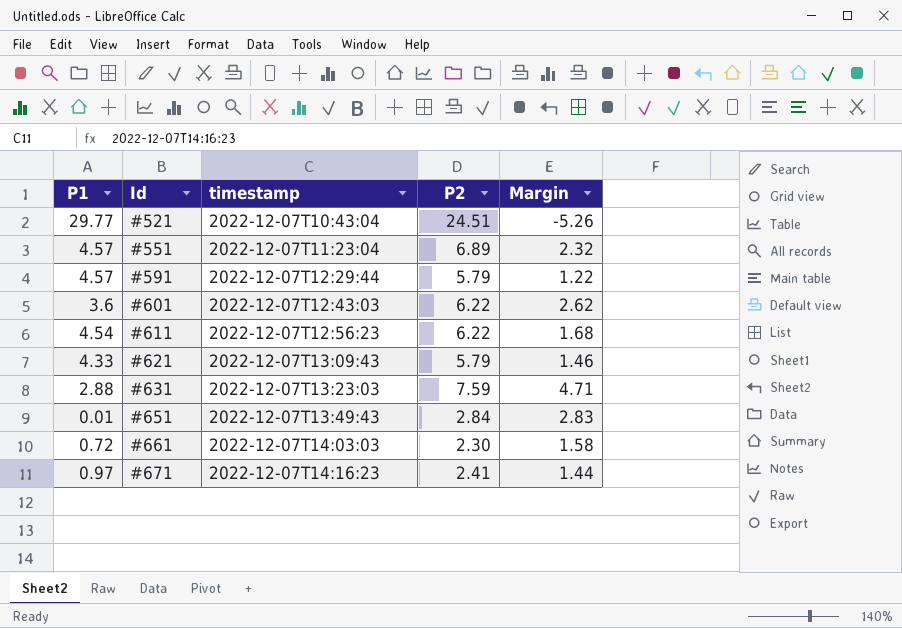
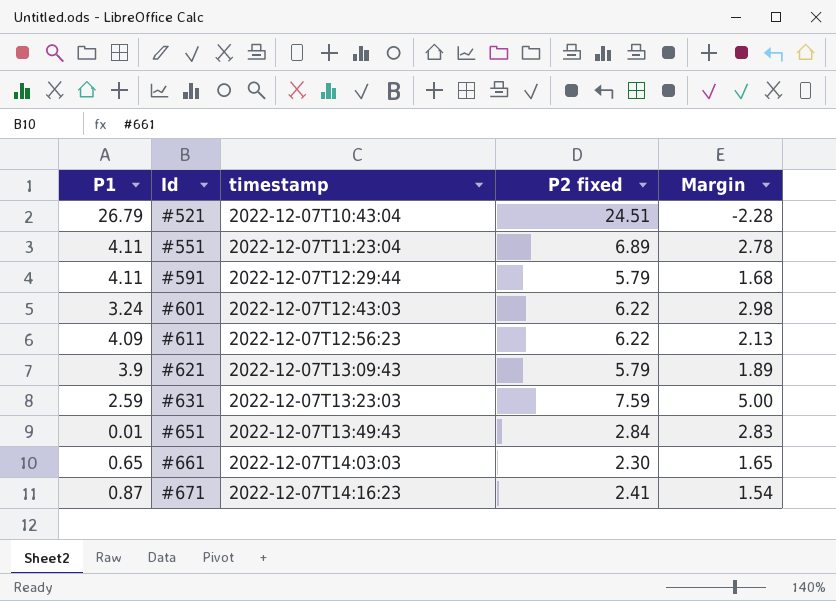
column name: P2 -> P2 fixed
#521 | P1: 29.77 -> 26.79
#521 | Margin: -5.26 -> -2.28
#551 | P1: 4.57 -> 4.11
#551 | Margin: 2.32 -> 2.78
#591 | P1: 4.57 -> 4.11
#591 | Margin: 1.22 -> 1.68
#601 | P1: 3.6 -> 3.24
#601 | Margin: 2.62 -> 2.98
#611 | P1: 4.54 -> 4.09
#611 | Margin: 1.68 -> 2.13
#621 | P1: 4.33 -> 3.9
#621 | Margin: 1.46 -> 1.89
#631 | P1: 2.88 -> 2.59
#631 | Margin: 4.71 -> 5.00
#661 | P1: 0.72 -> 0.65
#661 | Margin: 1.58 -> 1.65
#671 | P1: 0.97 -> 0.87
#671 | Margin: 1.44 -> 1.54

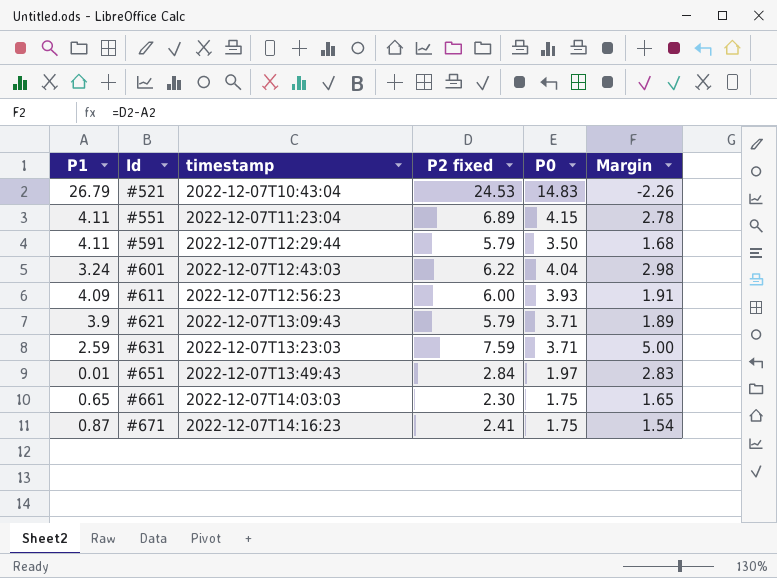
column P0 | position: none -> 5
#521 | P2 fixed: 24.51 -> 24.53
#521 | Margin: -2.28 -> -2.26
#611 | P2 fixed: 6.22 -> 6.00
#611 | Margin: 2.13 -> 1.91

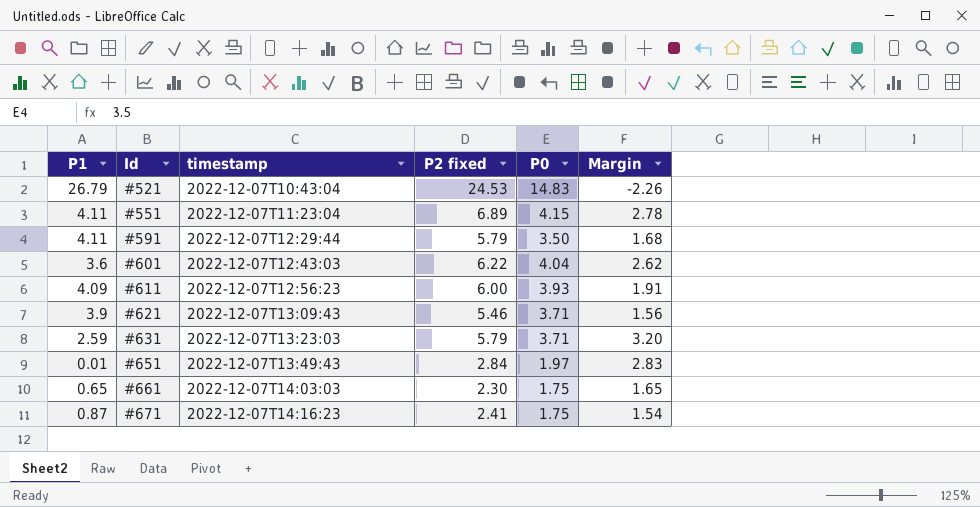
#601 | P1: 3.24 -> 3.6
#601 | Margin: 2.98 -> 2.62
#621 | P2 fixed: 5.79 -> 5.46
#621 | Margin: 1.89 -> 1.56
#631 | P2 fixed: 7.59 -> 5.79
#631 | Margin: 5.00 -> 3.20

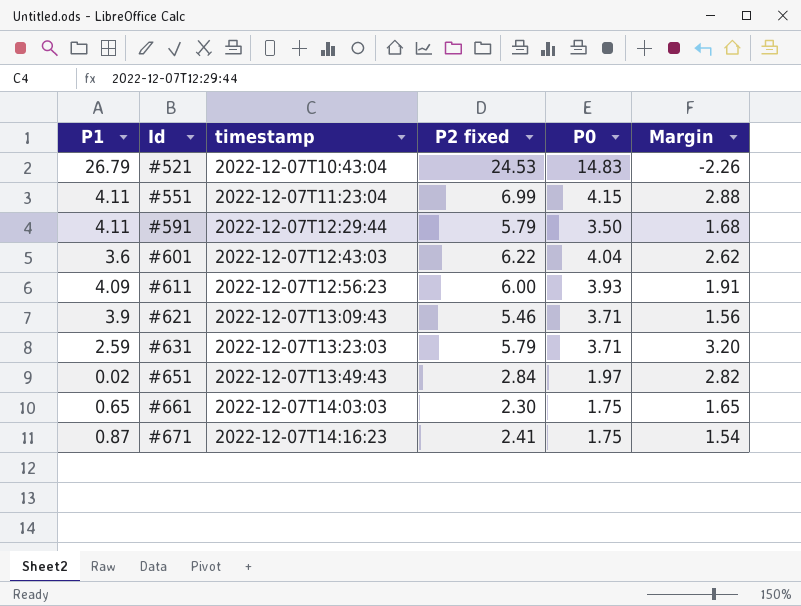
#551 | P2 fixed: 6.89 -> 6.99
#551 | Margin: 2.78 -> 2.88
#651 | P1: 0.01 -> 0.02
#651 | Margin: 2.83 -> 2.82

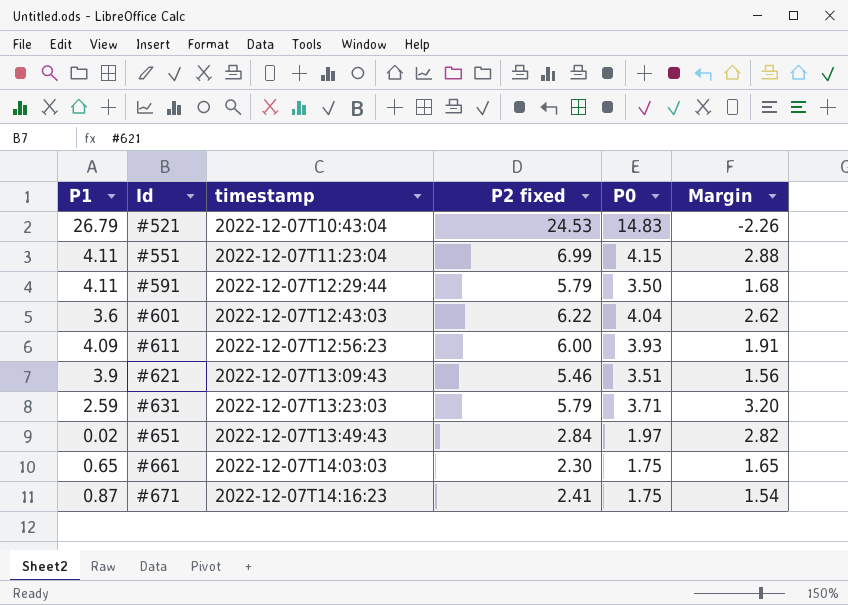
#621 | P0: 3.71 -> 3.51

